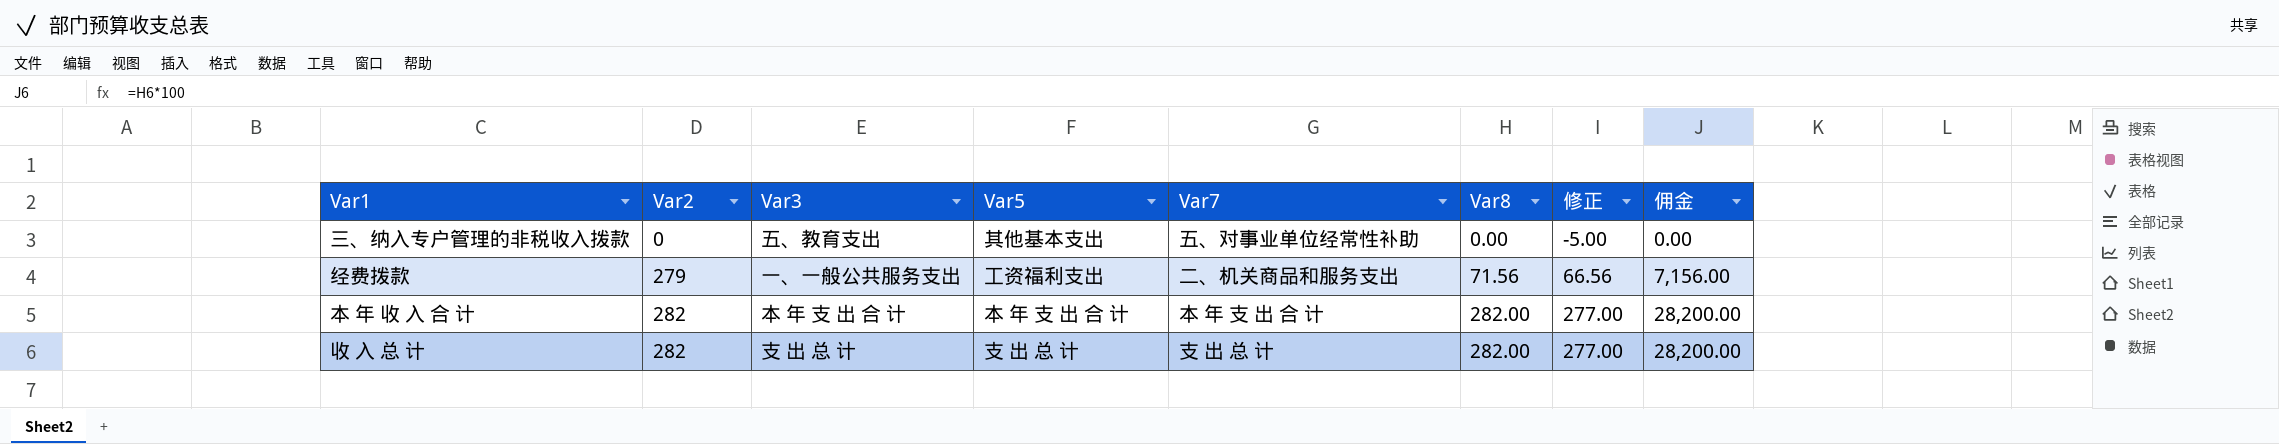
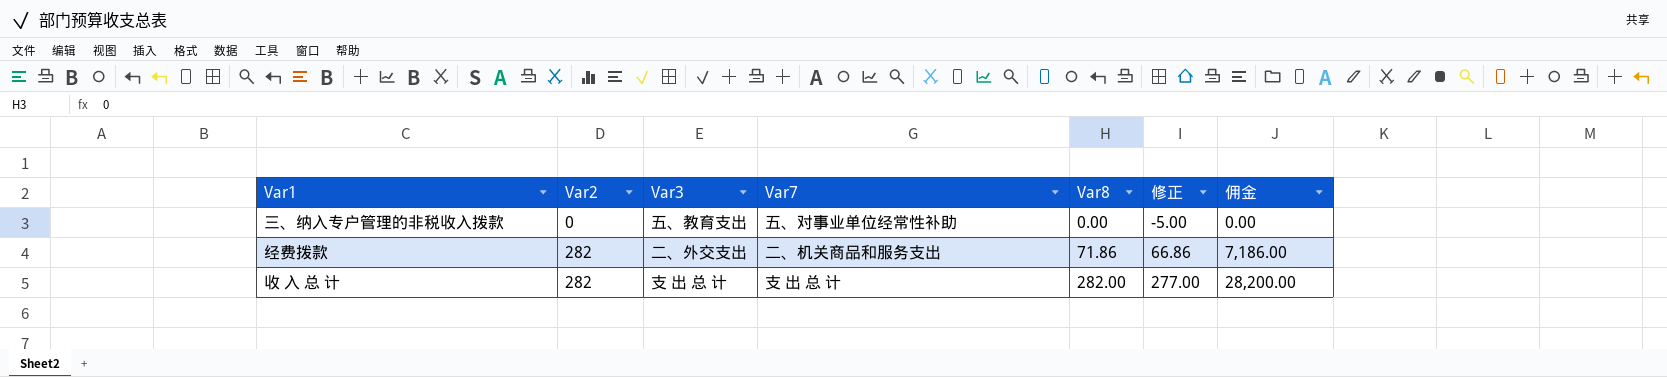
column Var5 | position: 4 -> none
row 本 年 收 入 合 计: 282 | 本 年 支 出 合 计 | 本 年 支 出 合 计 | 本 年 支 出 合 计 | 282.00 | 277.00 | 28,200.00 -> none
经费拨款 | Var2: 279 -> 282
经费拨款 | Var3: 一、一般公共服务支出 -> 二、外交支出
经费拨款 | Var8: 71.56 -> 71.86
经费拨款 | 修正: 66.56 -> 66.86
经费拨款 | 佣金: 7,156.00 -> 7,186.00

